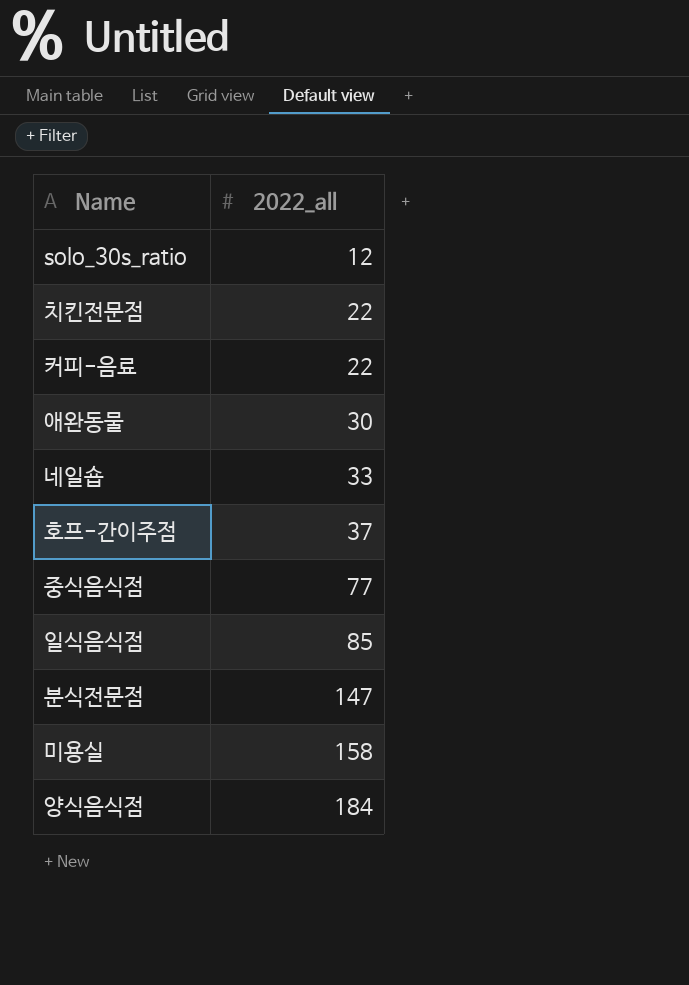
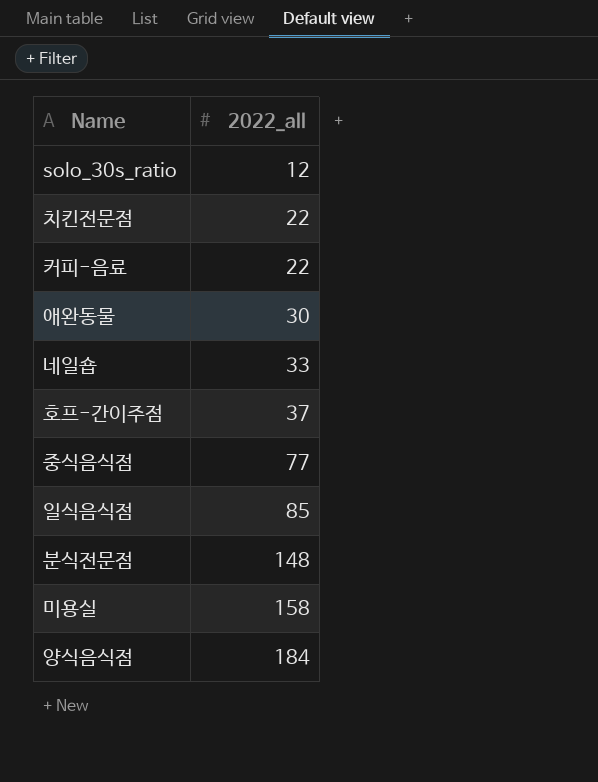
분식전문점 | 2022_all: 147 -> 148

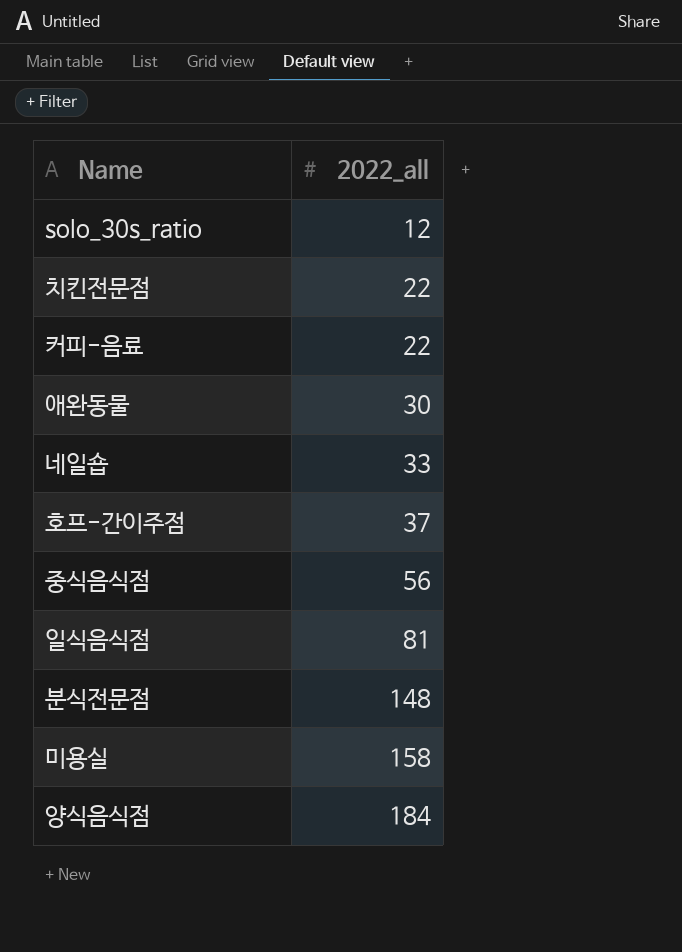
중식음식점 | 2022_all: 77 -> 56
일식음식점 | 2022_all: 85 -> 81

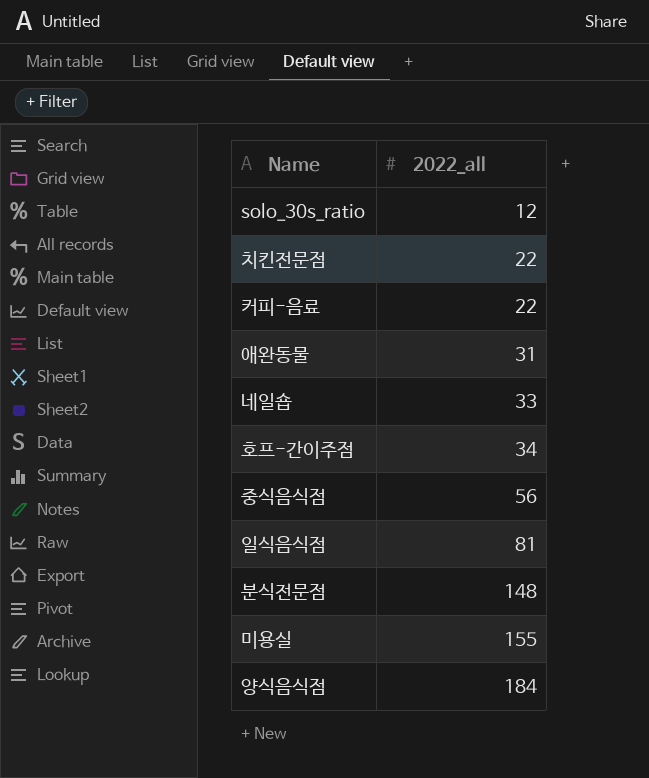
애완동물 | 2022_all: 30 -> 31
호프-간이주점 | 2022_all: 37 -> 34
미용실 | 2022_all: 158 -> 155

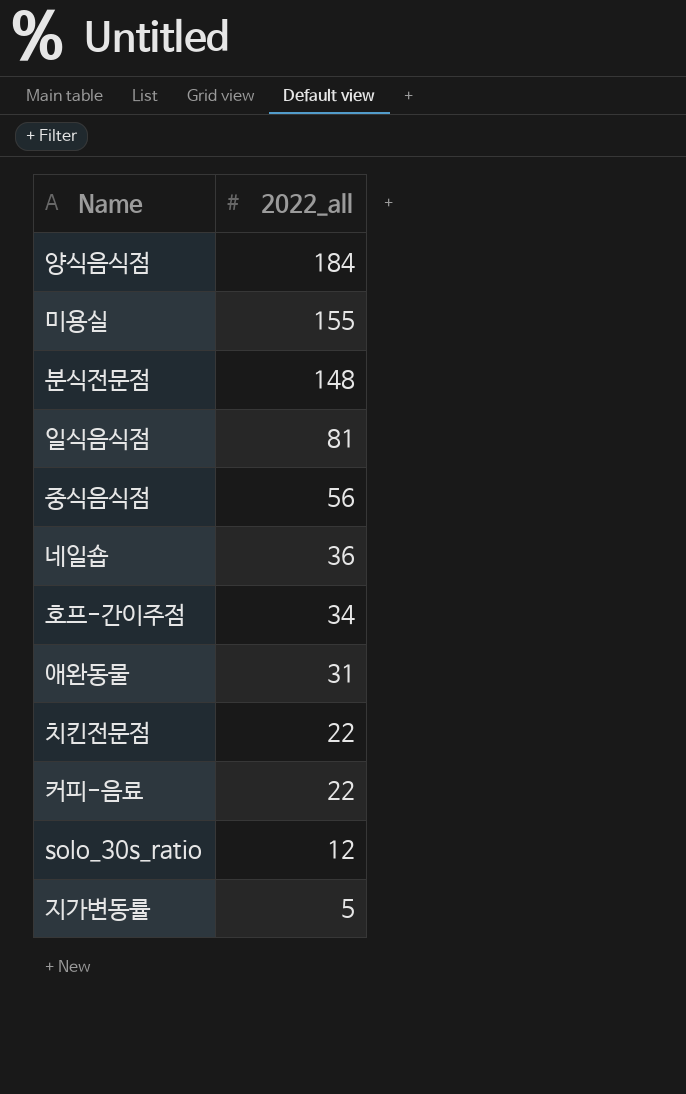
row order: 2022_all ascending -> 2022_all descending
네일숍 | 2022_all: 33 -> 36
row 지가변동률: none -> 5

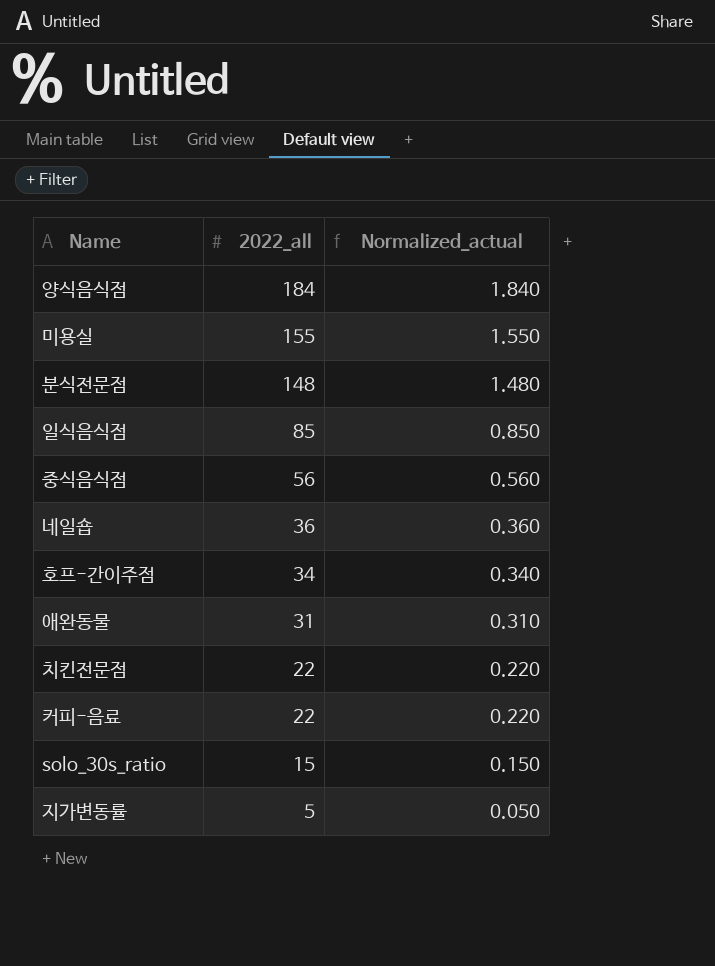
column Normalized_actual | formula: none -> [2022_all] * 0.01
일식음식점 | 2022_all: 81 -> 85
solo_30s_ratio | 2022_all: 12 -> 15

